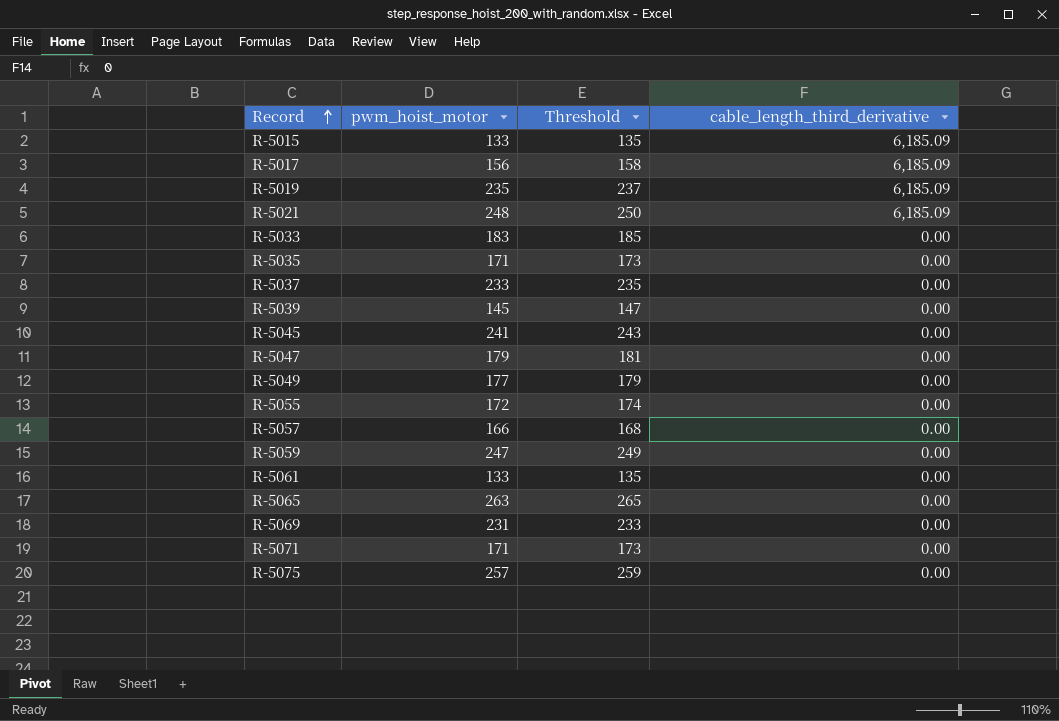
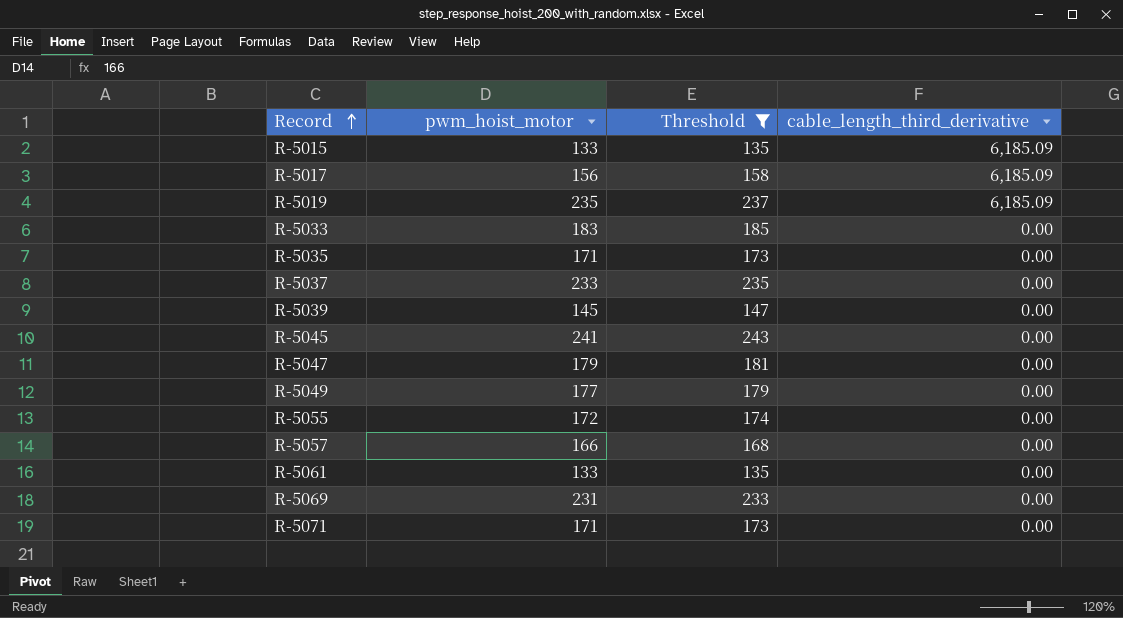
filter: none -> Threshold <= 243

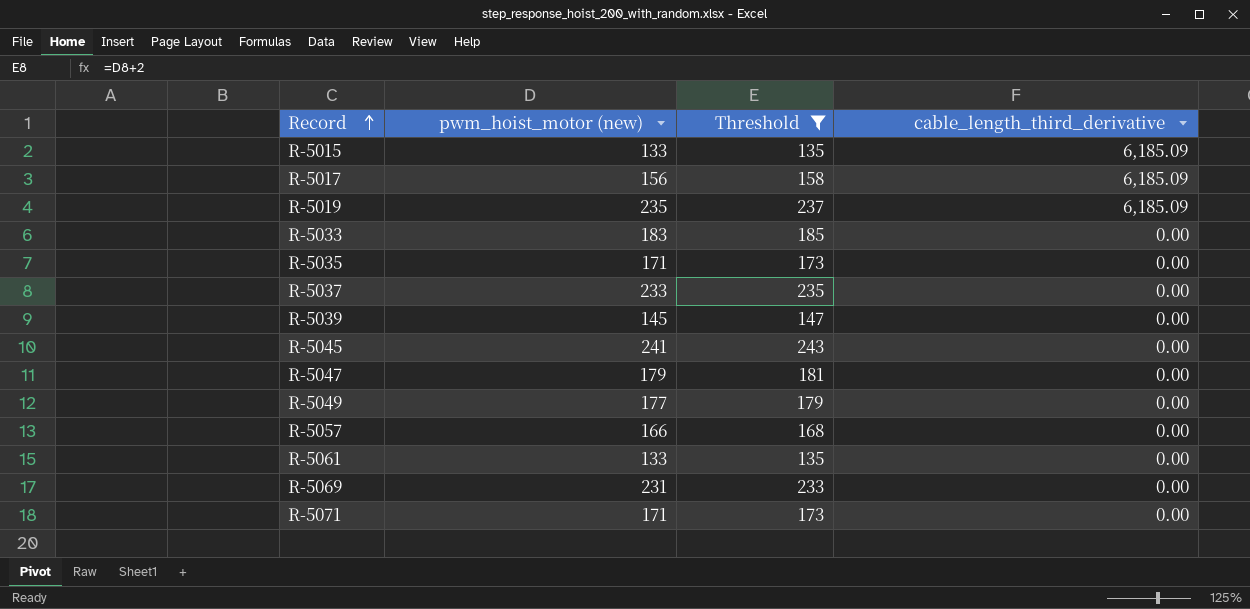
column name: pwm_hoist_motor -> pwm_hoist_motor (new)
row R-5055: 172 | 174 | 0.00 -> none

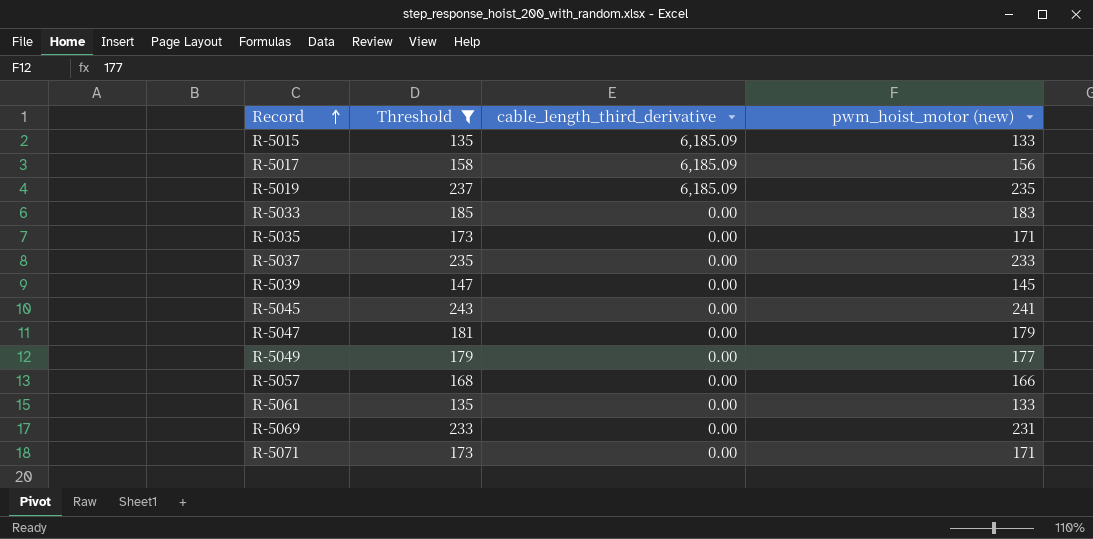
column pwm_hoist_motor (new) | position: 2 -> 4

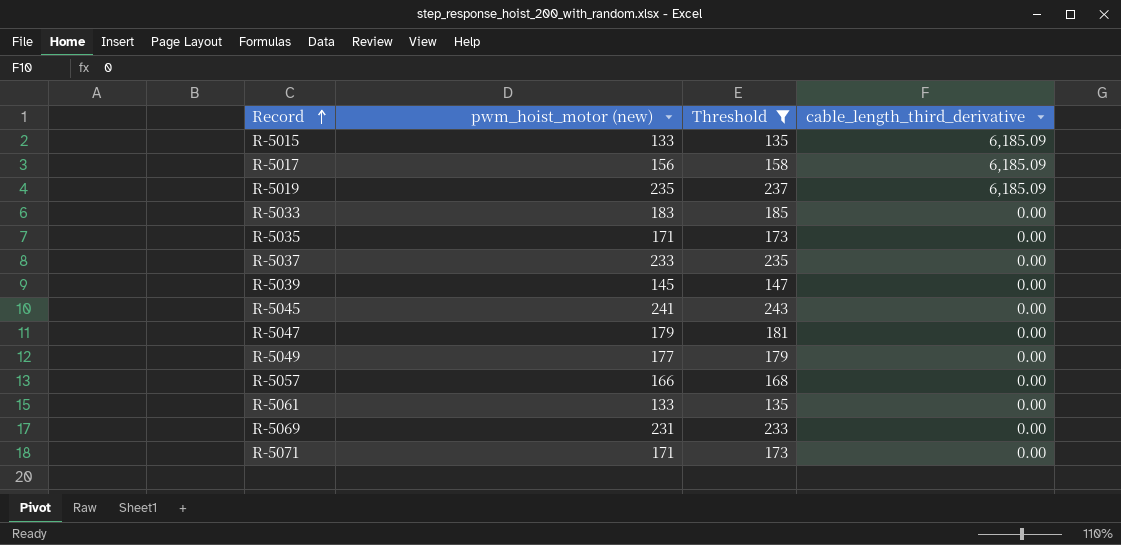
column pwm_hoist_motor (new) | position: 4 -> 2

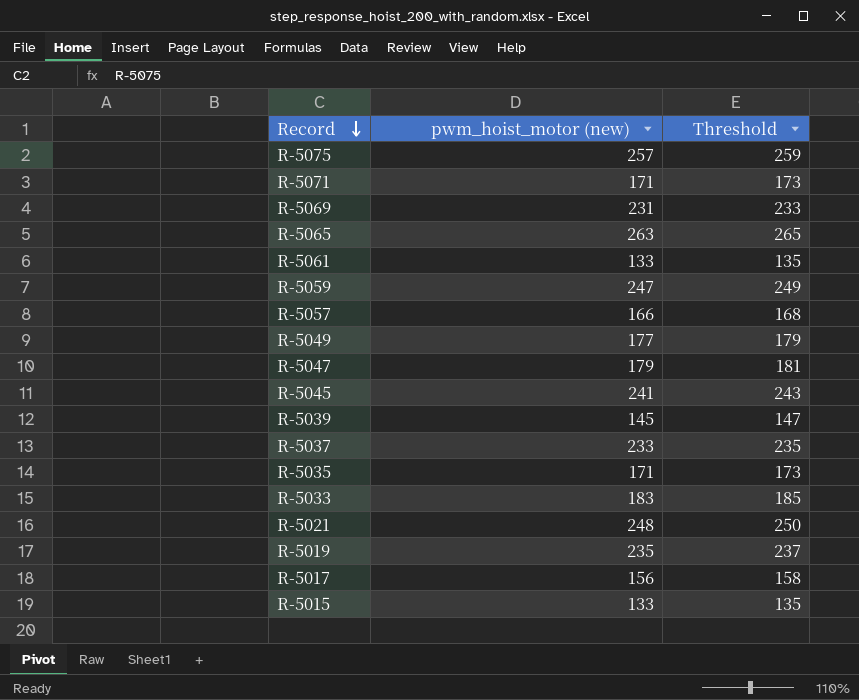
filter: Threshold <= 243 -> none
row order: Record ascending -> Record descending
column cable_length_third_derivative | position: 4 -> none

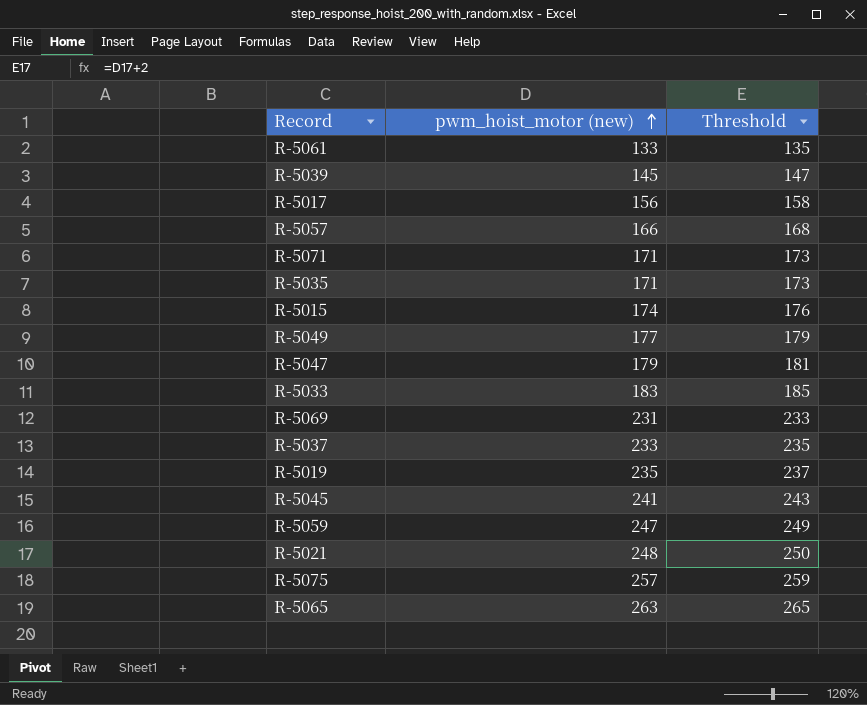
row order: Record descending -> pwm_hoist_motor (new) ascending
R-5015 | pwm_hoist_motor (new): 133 -> 174
R-5015 | Threshold: 135 -> 176

